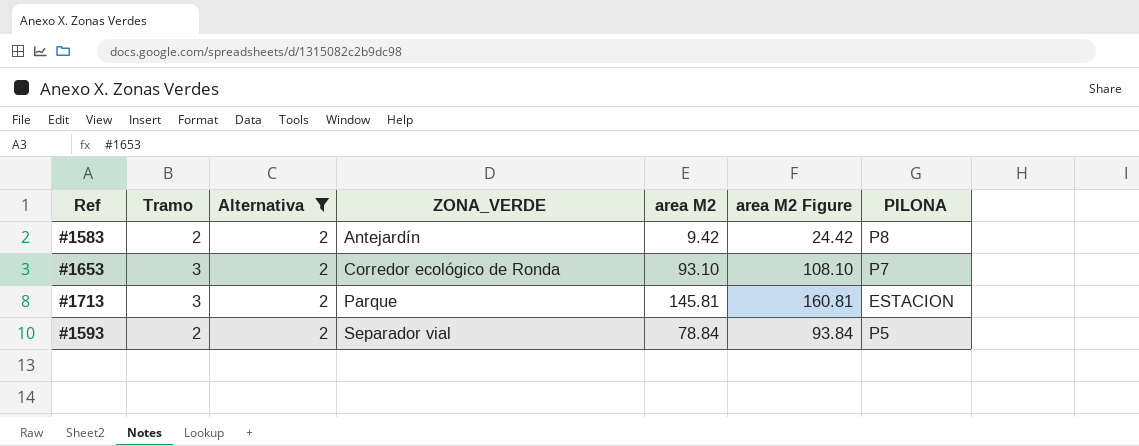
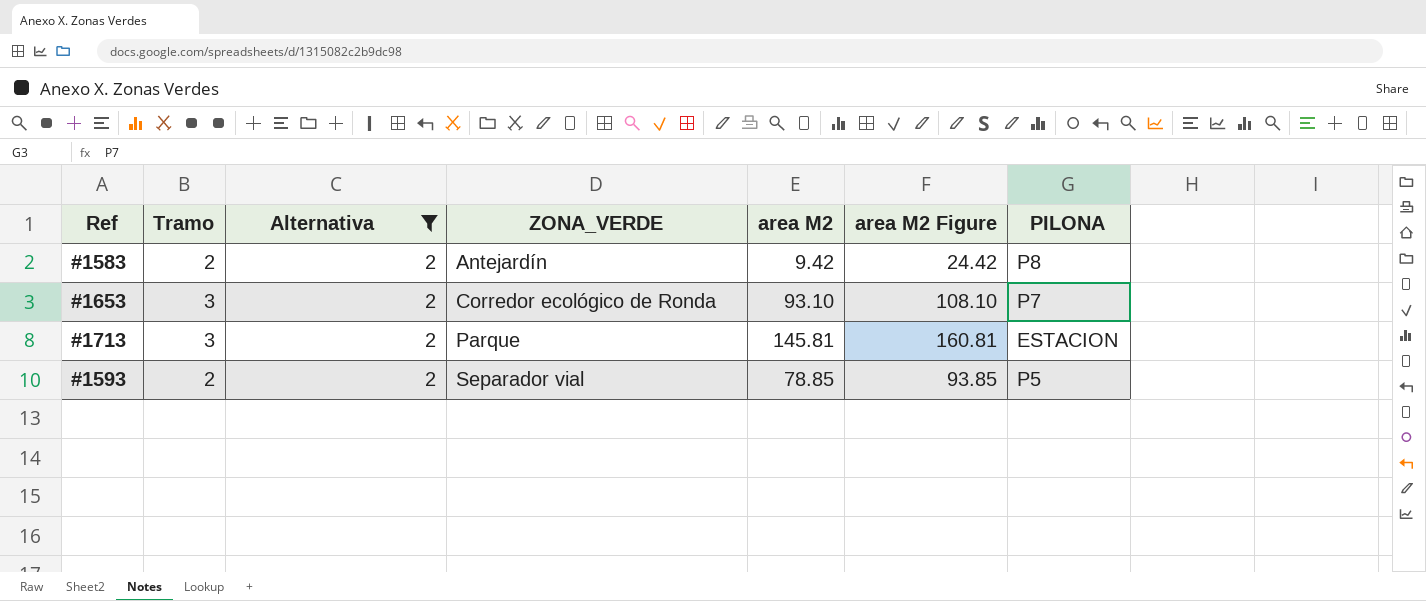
#1593 | area M2: 78.84 -> 78.85
#1593 | area M2 Figure: 93.84 -> 93.85

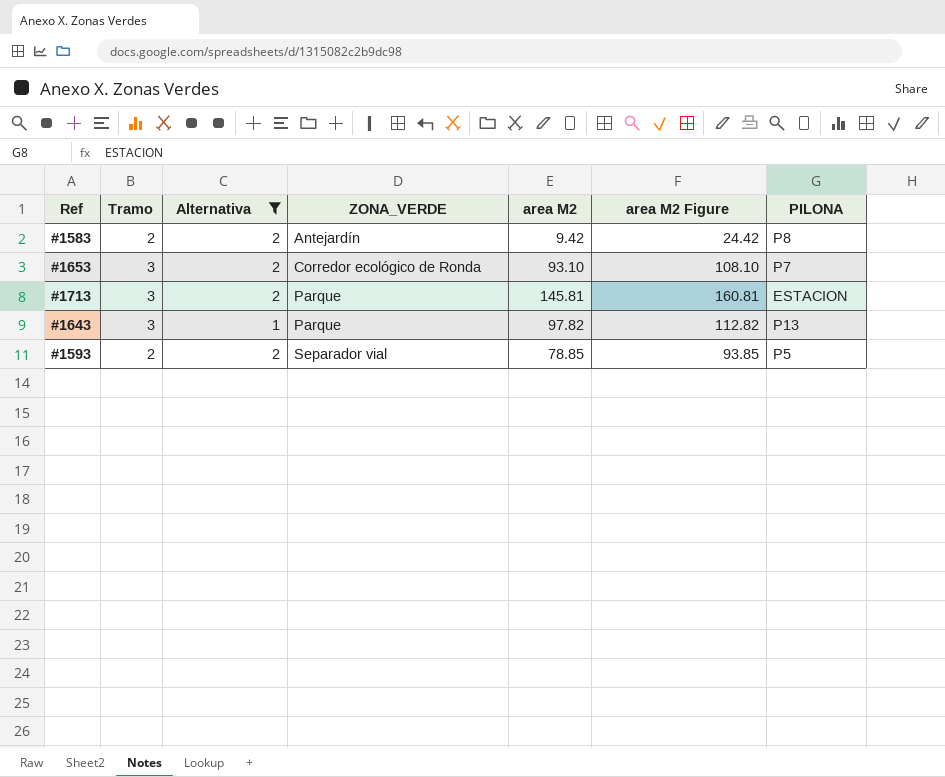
row #1643: none -> 3 | 1 | Parque | 97.82 | 112.82 | P13

